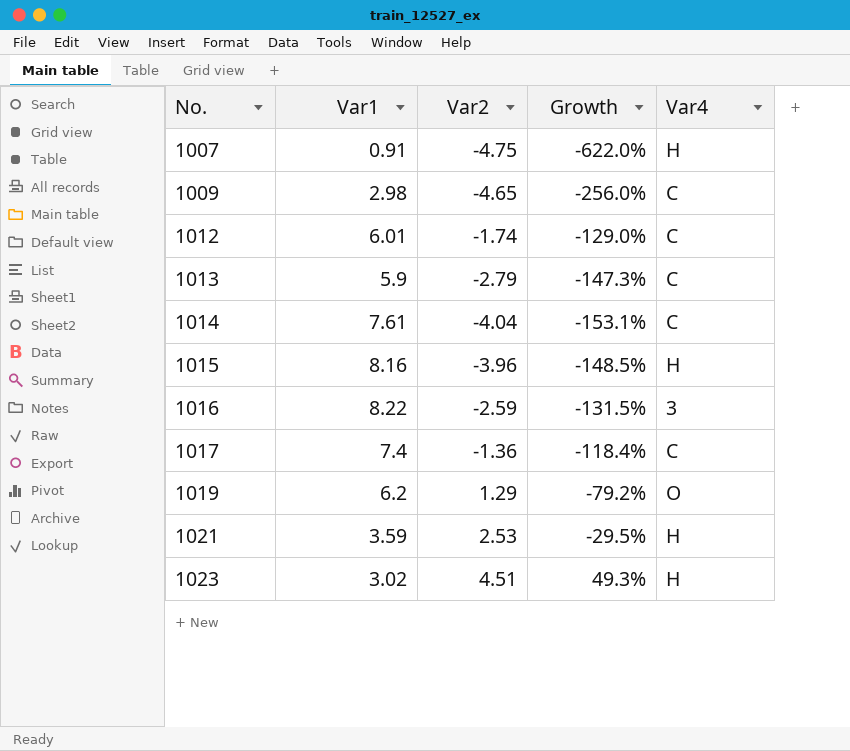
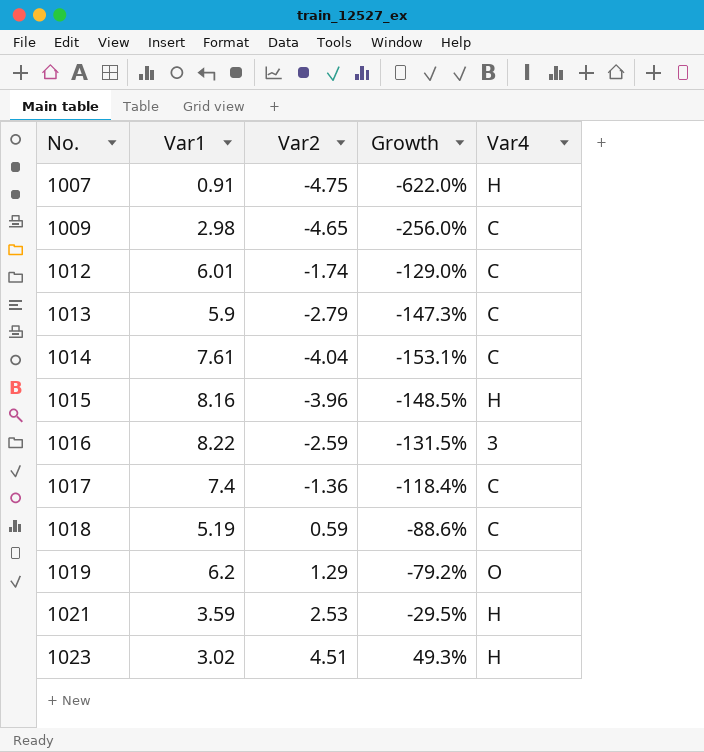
row 1018: none -> 5.19 | 0.59 | -88.6% | C

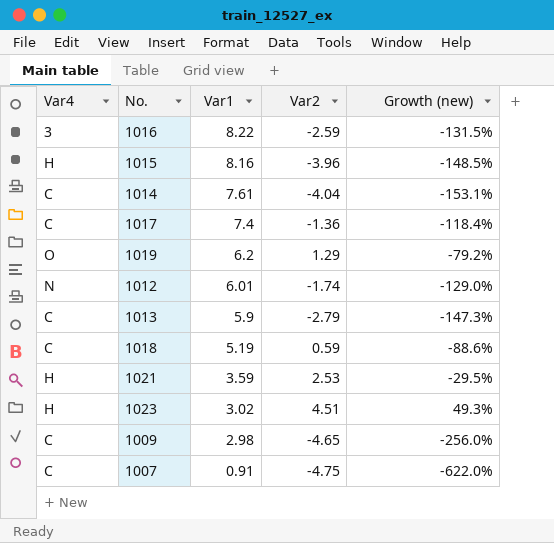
row order: No. ascending -> Var1 descending
column Var4 | position: 5 -> 1
column name: Growth -> Growth (new)
1012 | Var4: C -> N
1007 | Var4: H -> C

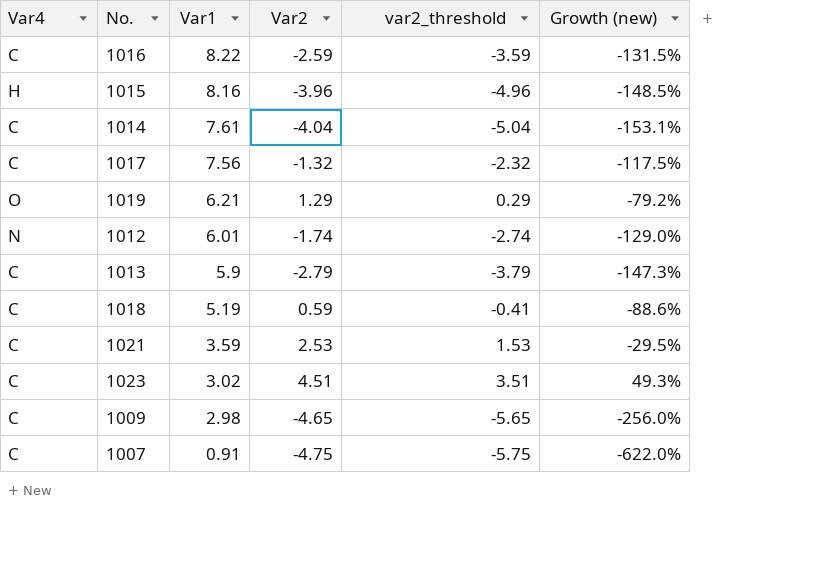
column var2_threshold | formula: none -> [Var2] - 1
1016 | Var4: 3 -> C
1017 | Var1: 7.4 -> 7.56
1017 | Var2: -1.36 -> -1.32
1017 | Growth (new): -118.4% -> -117.5%
1019 | Var1: 6.2 -> 6.21
1021 | Var4: H -> C
1023 | Var4: H -> C

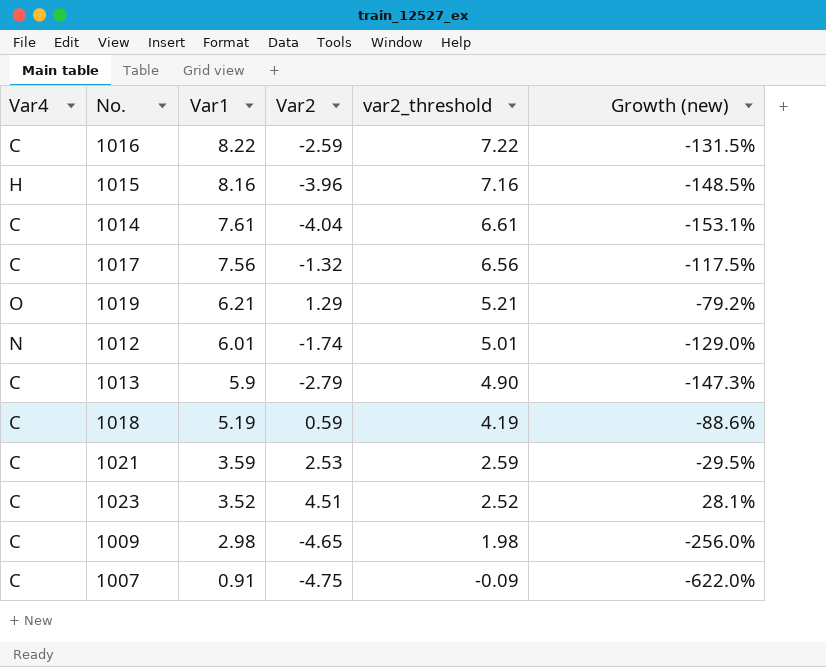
column var2_threshold | formula: [Var2] - 1 -> [Var1] - 1
1023 | Var1: 3.02 -> 3.52
1023 | Growth (new): 49.3% -> 28.1%

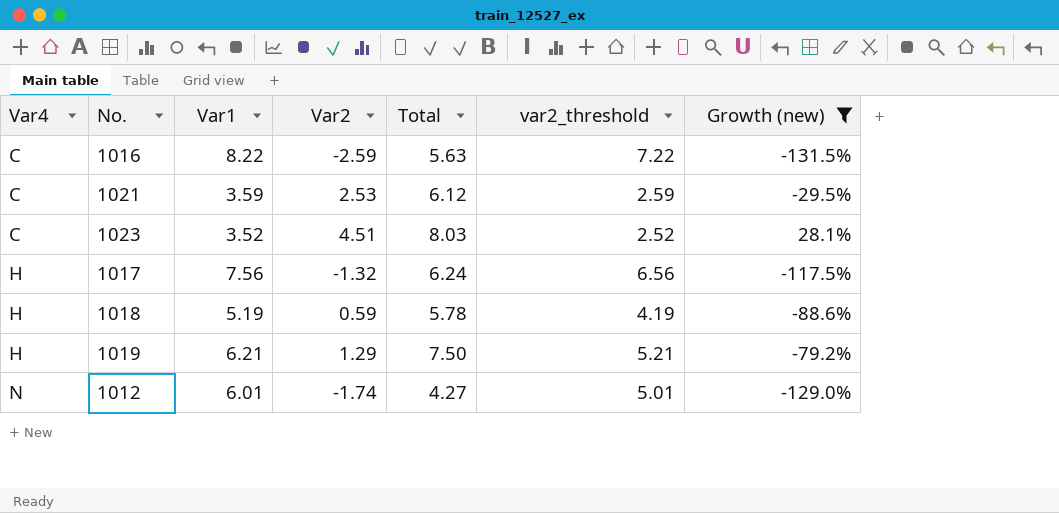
filter: none -> Growth (new) >= -131.5%
row order: Var1 descending -> Var4 ascending
column Total | formula: none -> [Var1] + [Var2]
1017 | Var4: C -> H
1018 | Var4: C -> H
1019 | Var4: O -> H

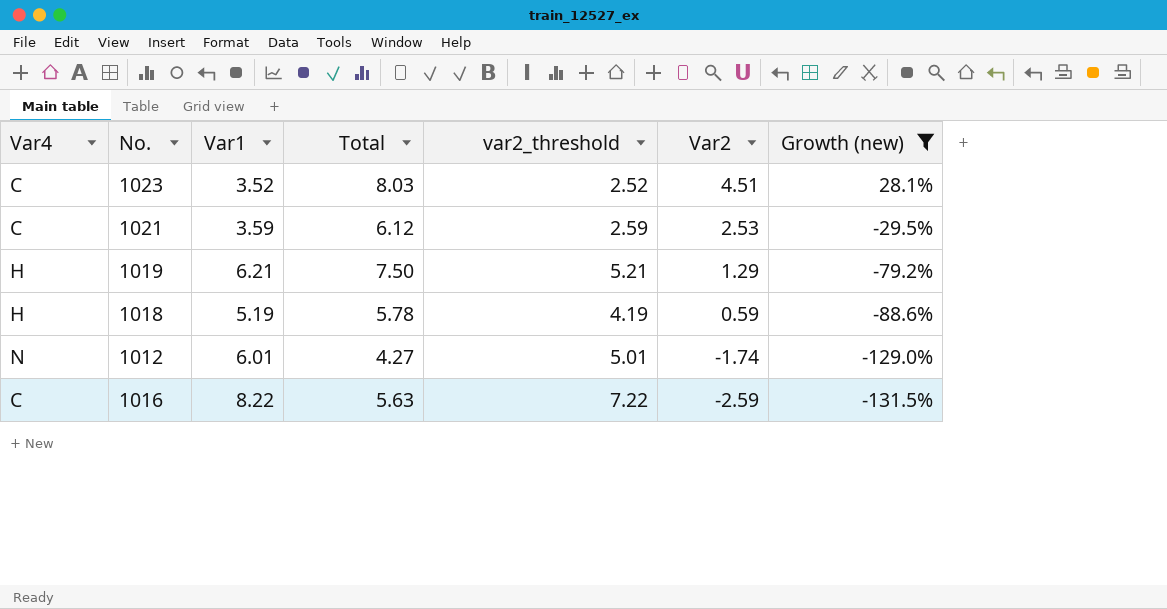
row order: Var4 ascending -> Var2 descending
column Var2 | position: 4 -> 6
row 1017: H | 7.56 | -1.32 | 6.24 | 6.56 | -117.5% -> none

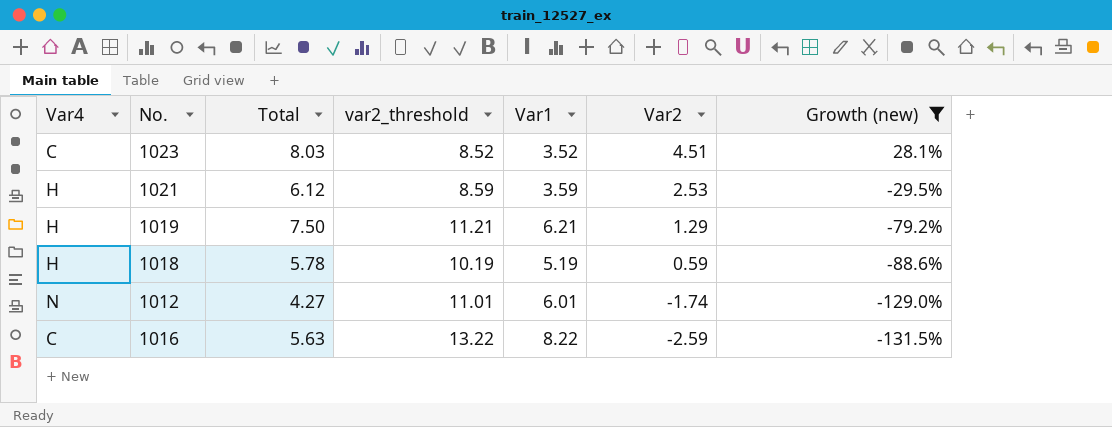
column var2_threshold | formula: [Var1] - 1 -> [Var1] + 5
column Var1 | position: 3 -> 5
1021 | Var4: C -> H

